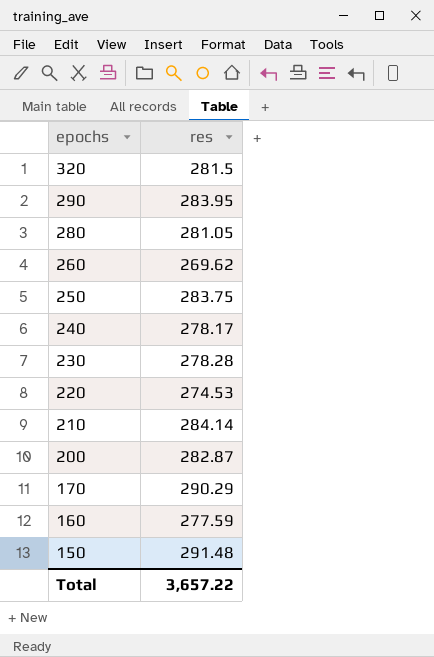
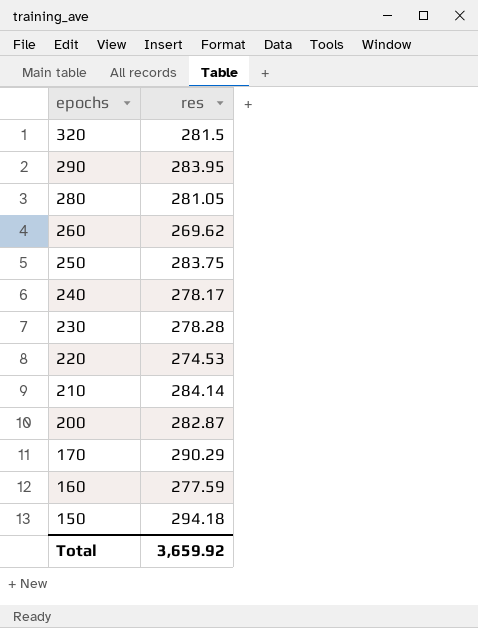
150 | res: 291.48 -> 294.18
Total | res: 3,657.22 -> 3,659.92

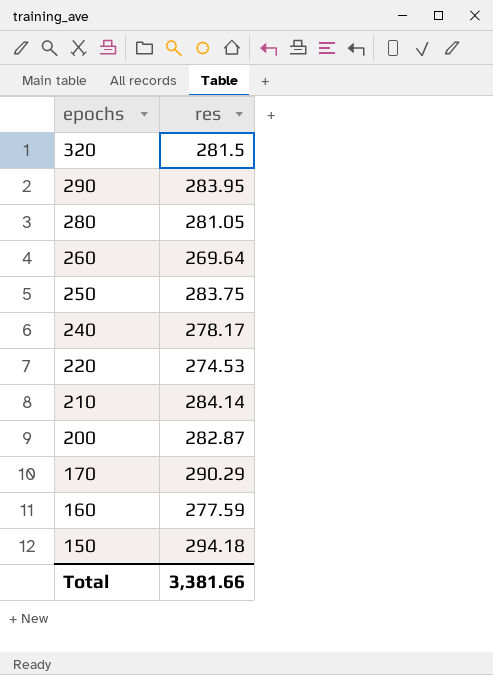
row 230: 278.28 -> none
260 | res: 269.62 -> 269.64
Total | res: 3,659.92 -> 3,381.66

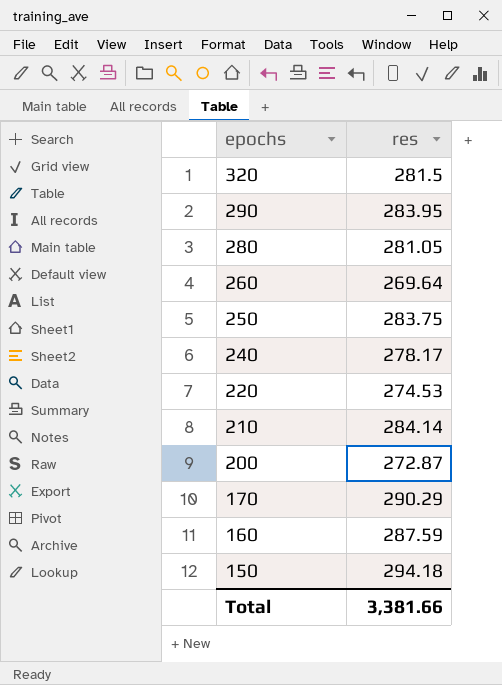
200 | res: 282.87 -> 272.87
160 | res: 277.59 -> 287.59

